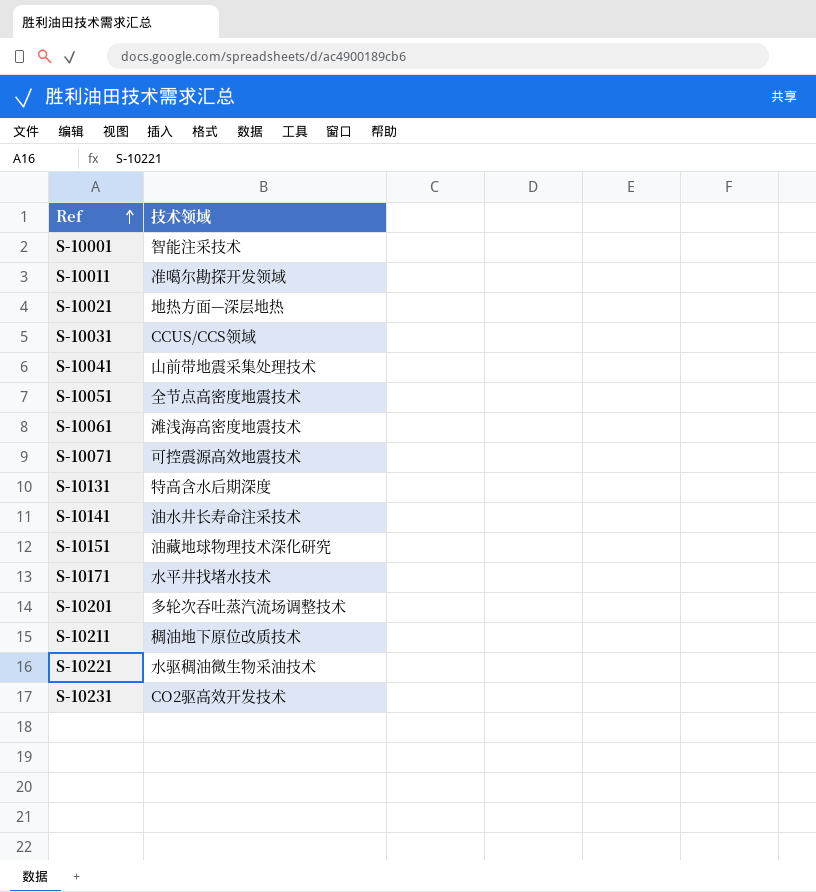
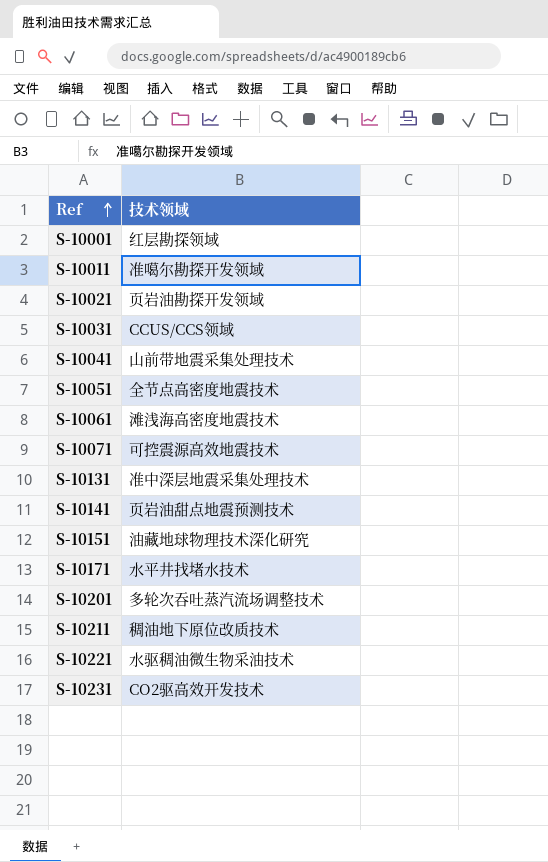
S-10001 | 技术领域: 智能注采技术 -> 红层勘探领域
S-10021 | 技术领域: 地热方面—深层地热 -> 页岩油勘探开发领域
S-10131 | 技术领域: 特高含水后期深度 -> 准中深层地震采集处理技术
S-10141 | 技术领域: 油水井长寿命注采技术 -> 页岩油甜点地震预测技术

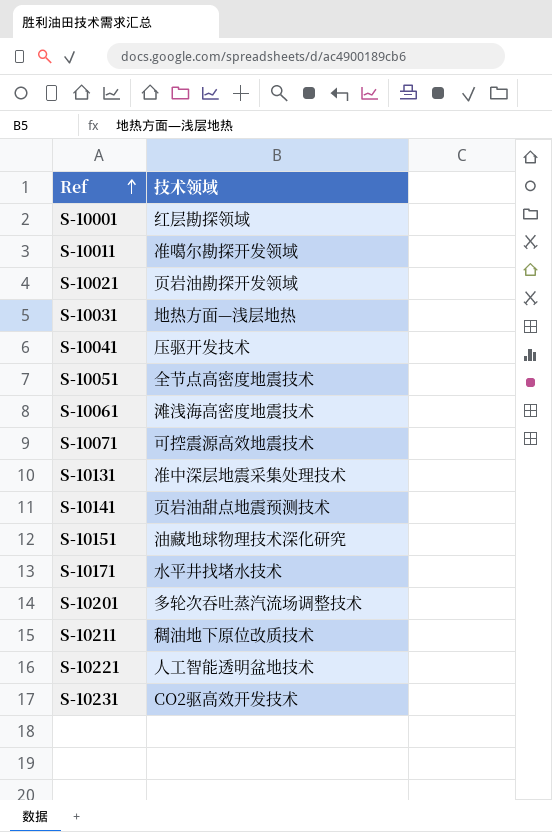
S-10031 | 技术领域: CCUS/CCS领域 -> 地热方面—浅层地热
S-10041 | 技术领域: 山前带地震采集处理技术 -> 压驱开发技术
S-10221 | 技术领域: 水驱稠油微生物采油技术 -> 人工智能透明盆地技术

